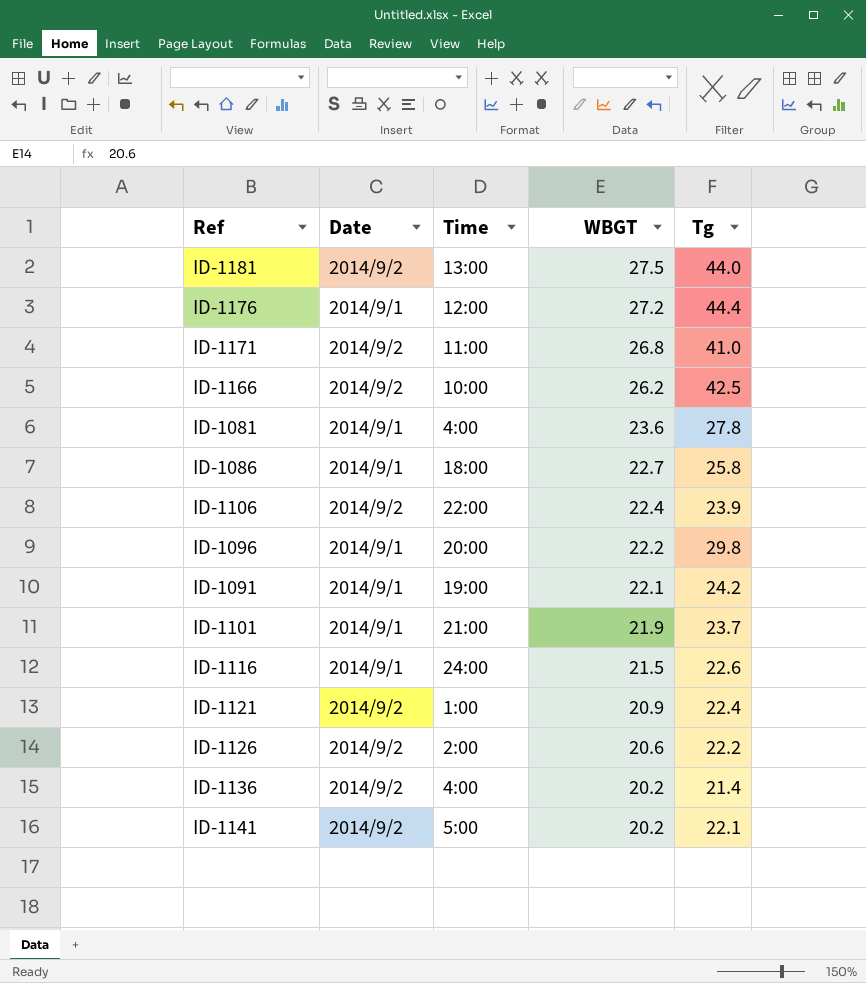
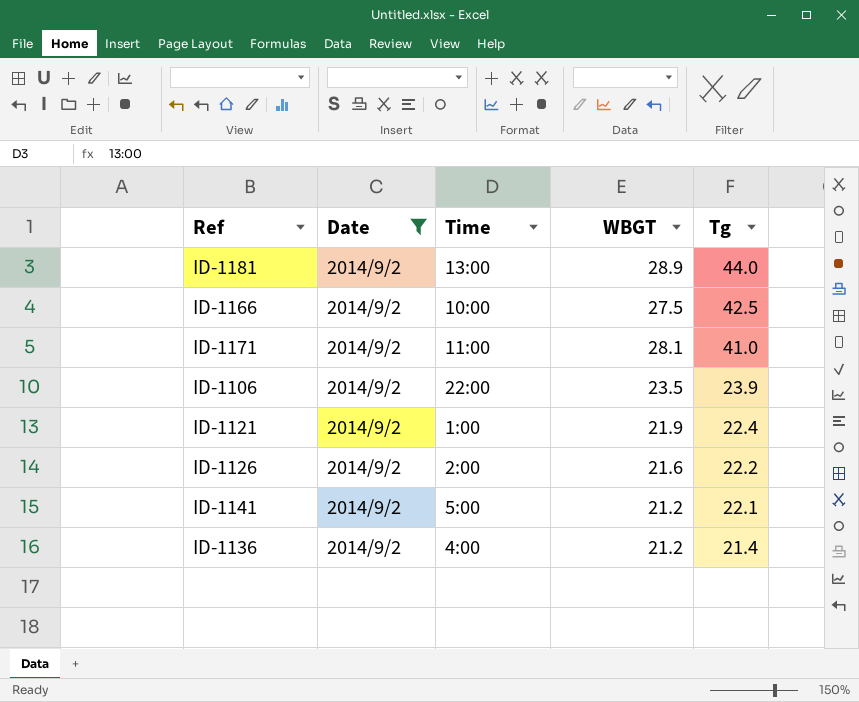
filter: none -> Date = 2014/9/2
row order: WBGT descending -> Tg descending
ID-1181 | WBGT: 27.5 -> 28.9
ID-1166 | WBGT: 26.2 -> 27.5
ID-1171 | WBGT: 26.8 -> 28.1
ID-1106 | WBGT: 22.4 -> 23.5
ID-1121 | WBGT: 20.9 -> 21.9
ID-1126 | WBGT: 20.6 -> 21.6
ID-1141 | WBGT: 20.2 -> 21.2
ID-1136 | WBGT: 20.2 -> 21.2

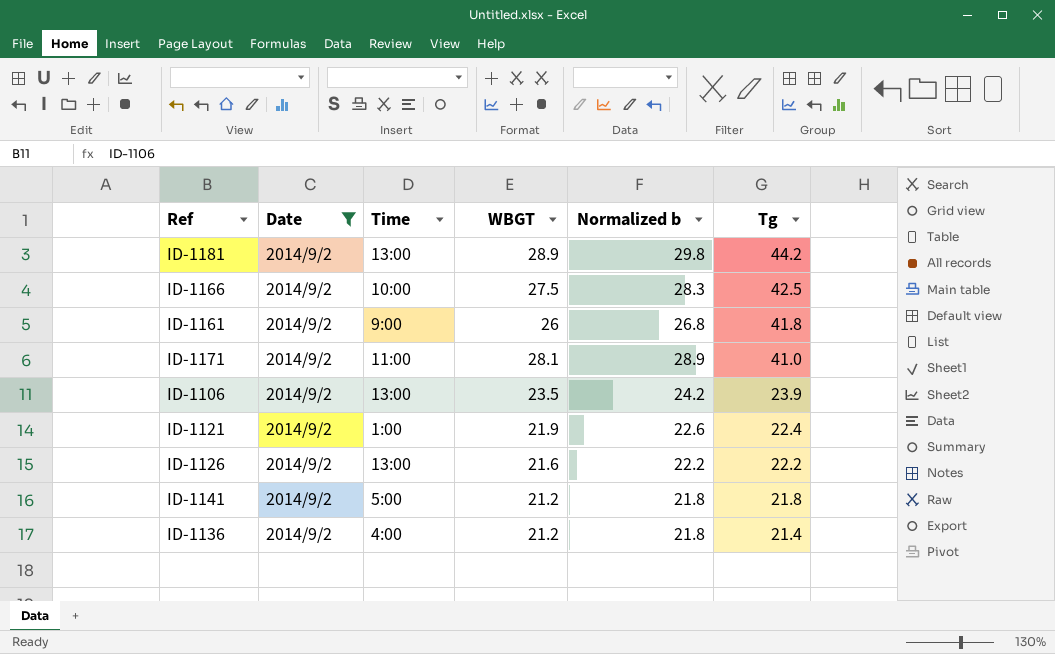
column Normalized b | formula: none -> [WBGT] * 1.03
ID-1181 | Tg: 44.0 -> 44.2
row ID-1161: none -> 2014/9/2 | 9:00 | 26 | 26.8 | 41.8
ID-1106 | Time: 22:00 -> 13:00
ID-1126 | Time: 2:00 -> 13:00
ID-1141 | Tg: 22.1 -> 21.8

